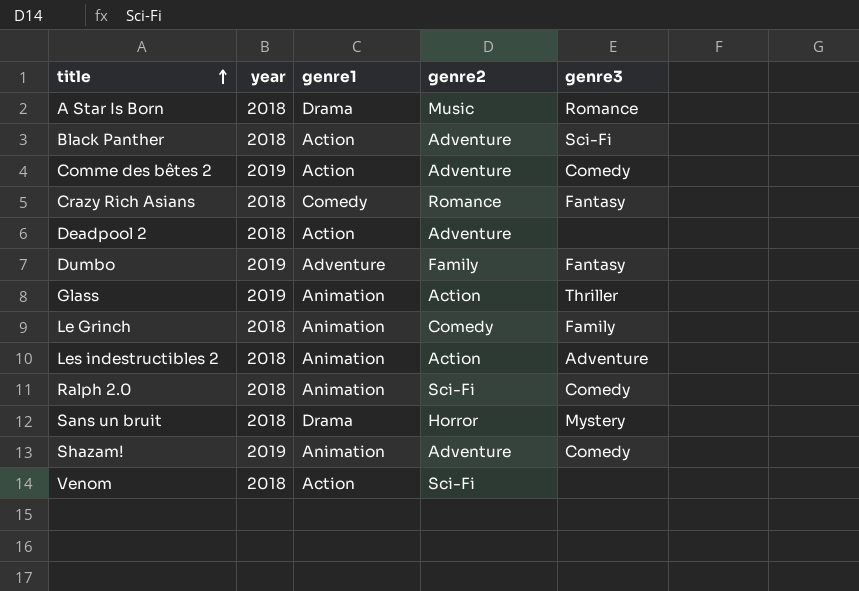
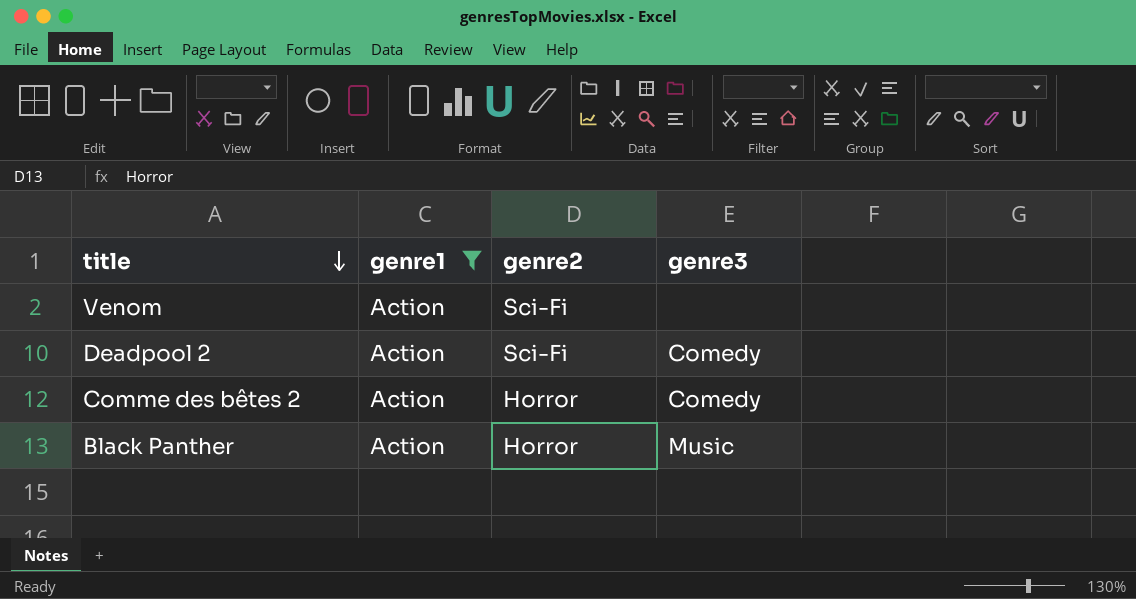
filter: none -> genre1 = Action
row order: title ascending -> title descending
column year | position: 2 -> none
Deadpool 2 | genre2: Adventure -> Sci-Fi
Deadpool 2 | genre3: none -> Comedy
Comme des bêtes 2 | genre2: Adventure -> Horror
Black Panther | genre2: Adventure -> Horror
Black Panther | genre3: Sci-Fi -> Music

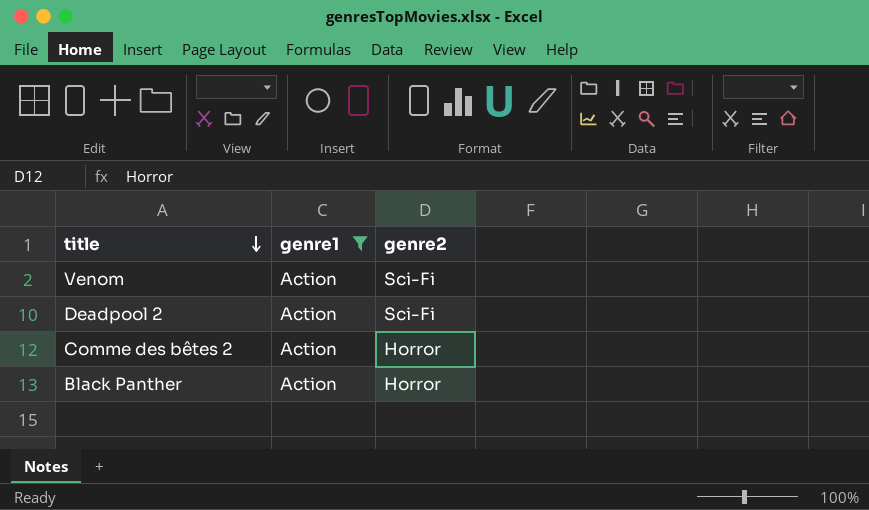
column genre3 | position: 4 -> none

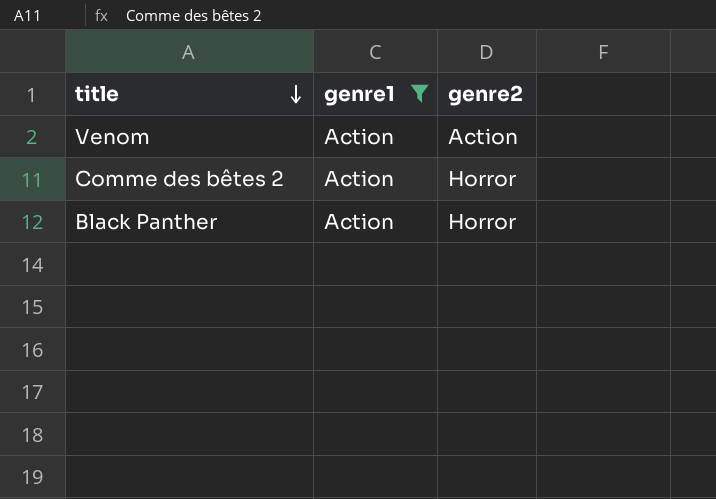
row Deadpool 2: Action | Sci-Fi -> none
Venom | genre2: Sci-Fi -> Action

